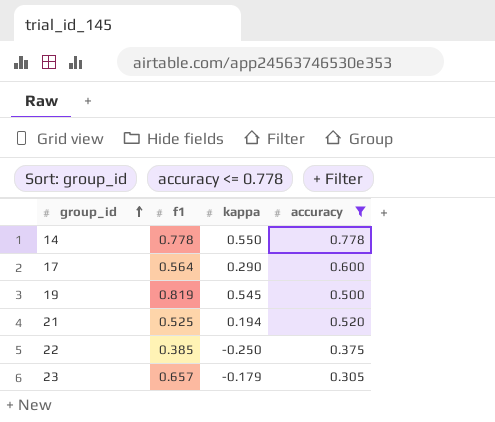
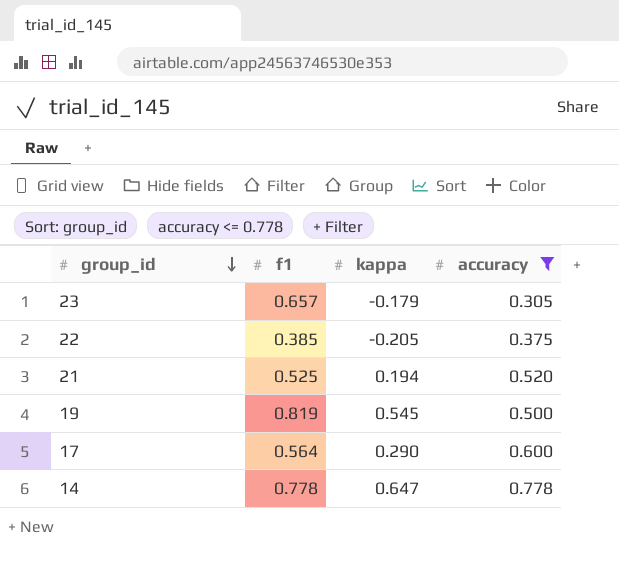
row order: group_id ascending -> group_id descending
22 | kappa: -0.250 -> -0.205
14 | kappa: 0.550 -> 0.647

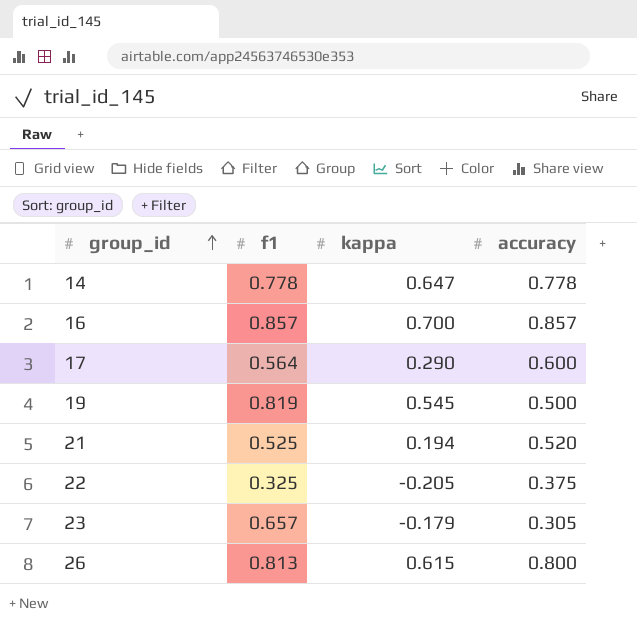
filter: accuracy <= 0.778 -> none
row order: group_id descending -> group_id ascending
22 | f1: 0.385 -> 0.325

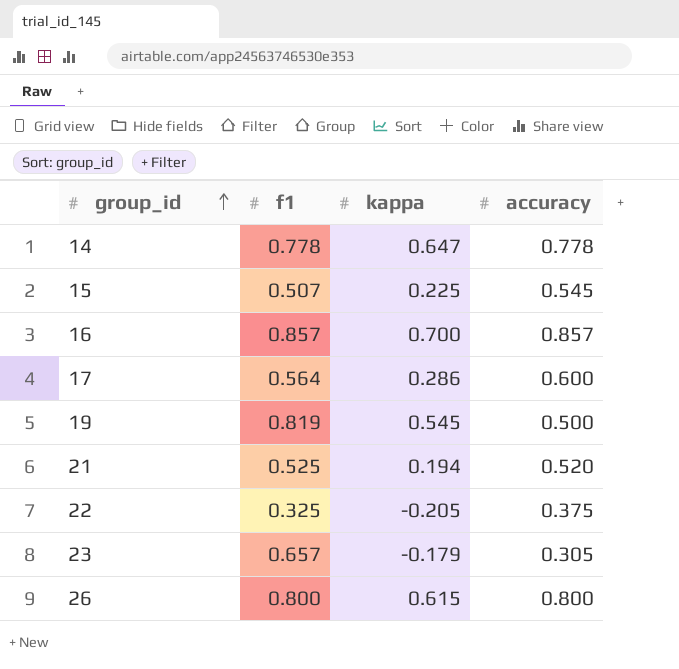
row 15: none -> 0.507 | 0.225 | 0.545
17 | kappa: 0.290 -> 0.286
26 | f1: 0.813 -> 0.800

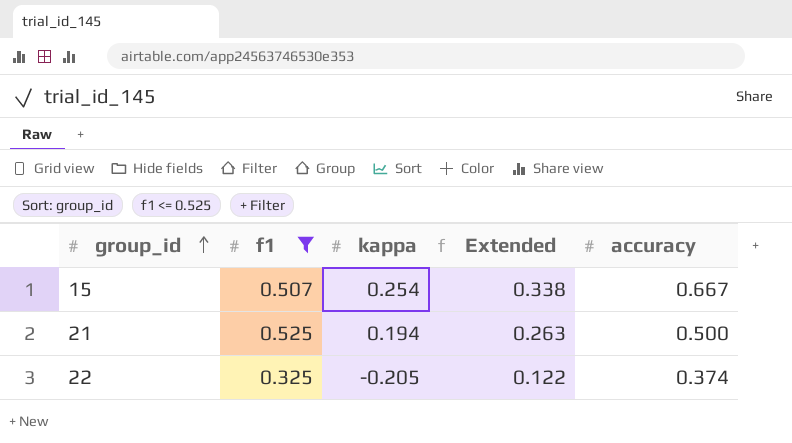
filter: none -> f1 <= 0.525
column Extended | formula: none -> [f1] * [accuracy]
15 | kappa: 0.225 -> 0.254
15 | accuracy: 0.545 -> 0.667
21 | accuracy: 0.520 -> 0.500
22 | accuracy: 0.375 -> 0.374

